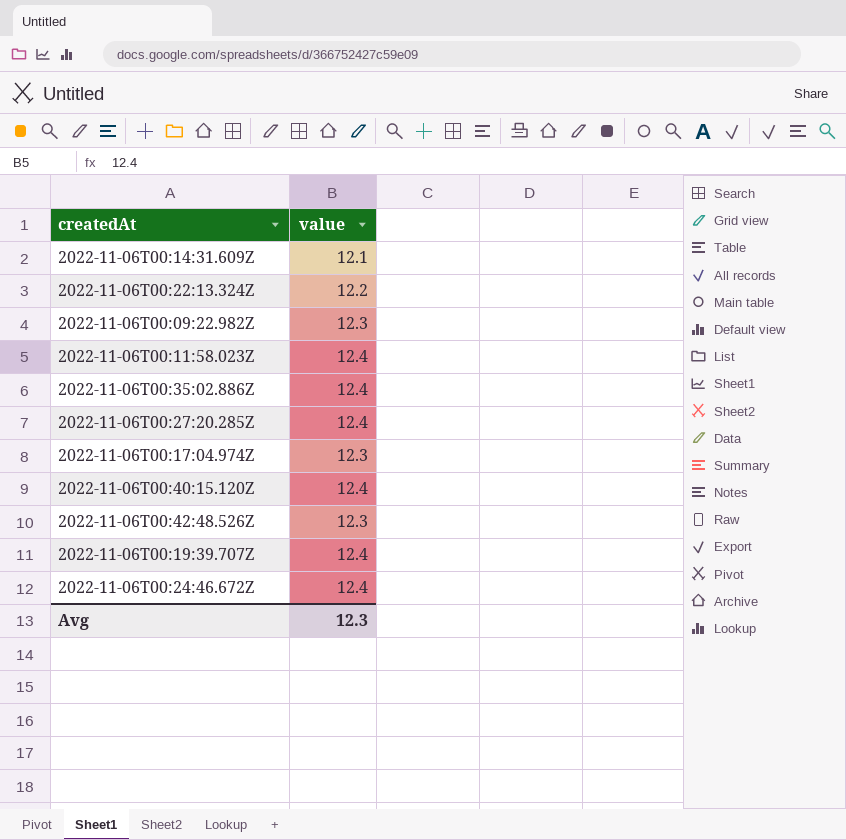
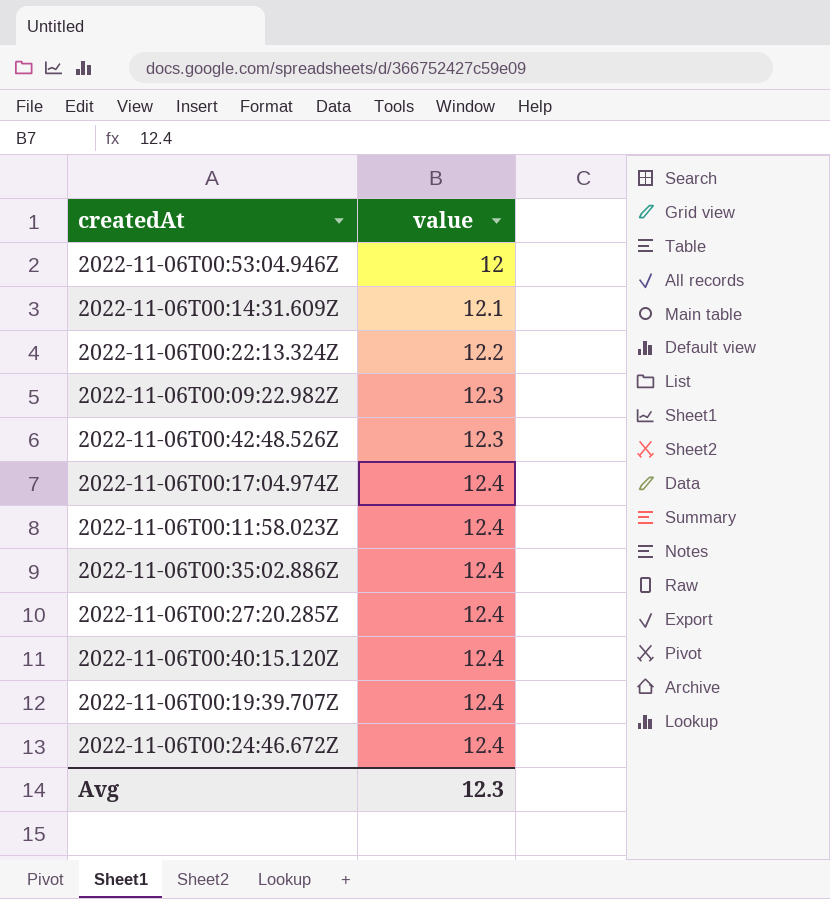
row order: none -> value ascending
row 2022-11-06T00:53:04.946Z: none -> 12
2022-11-06T00:17:04.974Z | value: 12.3 -> 12.4

